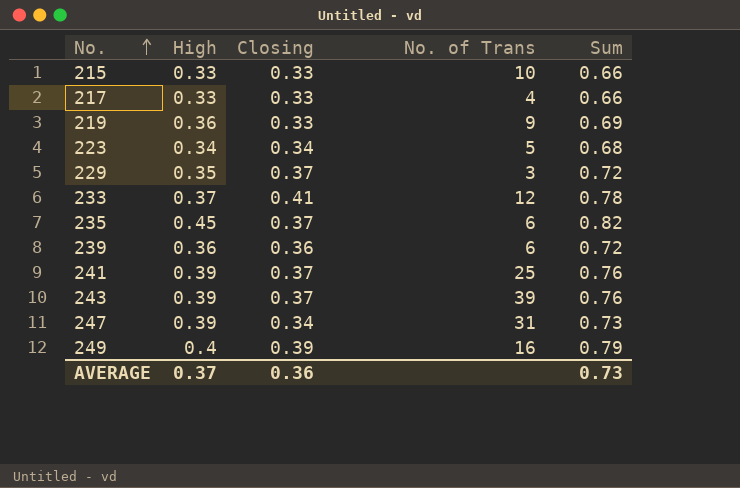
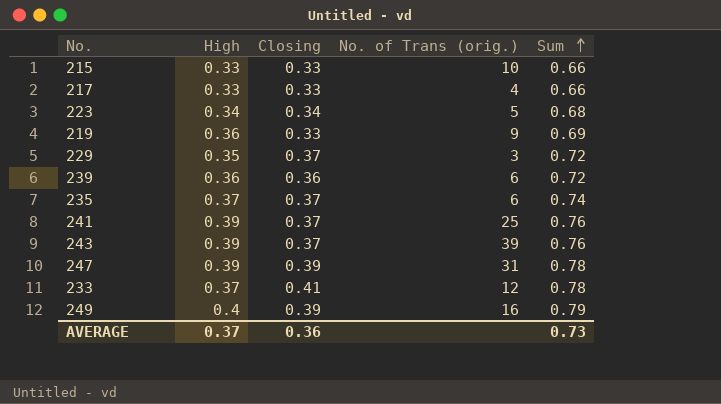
row order: No. ascending -> Sum ascending
column name: No. of Trans -> No. of Trans (orig.)
235 | High: 0.45 -> 0.37
235 | Sum: 0.82 -> 0.74
247 | Closing: 0.34 -> 0.39
247 | Sum: 0.73 -> 0.78

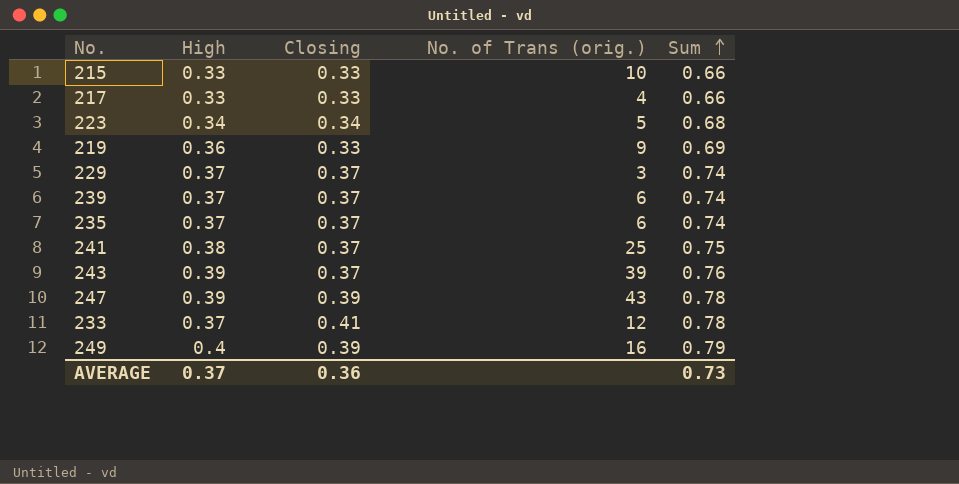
229 | High: 0.35 -> 0.37
229 | Sum: 0.72 -> 0.74
239 | High: 0.36 -> 0.37
239 | Closing: 0.36 -> 0.37
239 | Sum: 0.72 -> 0.74
241 | High: 0.39 -> 0.38
241 | Sum: 0.76 -> 0.75
247 | No. of Trans (orig.): 31 -> 43

